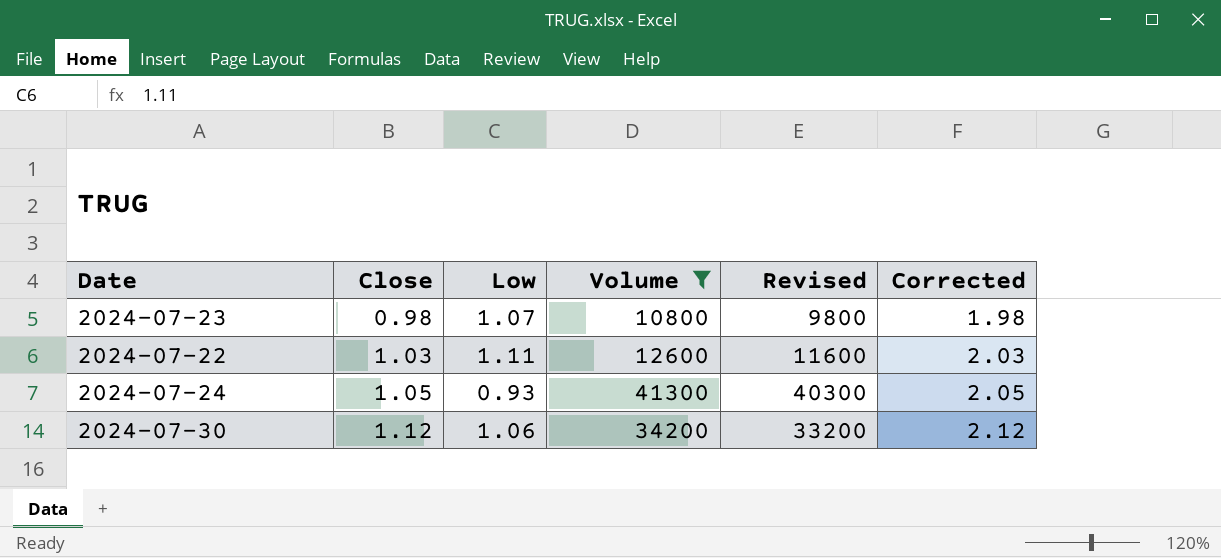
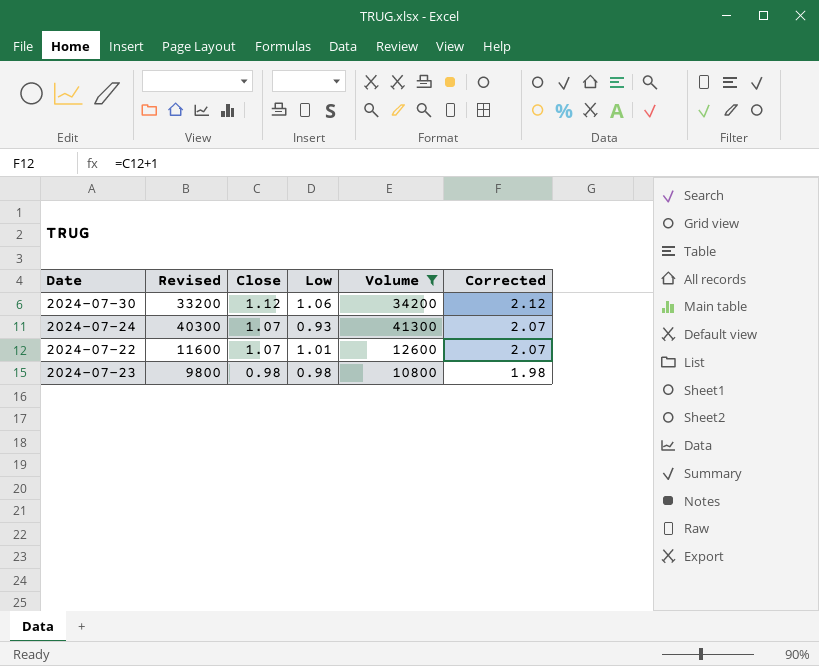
row order: Close ascending -> Close descending
column Revised | position: 5 -> 2
2024-07-24 | Close: 1.05 -> 1.07
2024-07-24 | Corrected: 2.05 -> 2.07
2024-07-22 | Close: 1.03 -> 1.07
2024-07-22 | Low: 1.11 -> 1.01
2024-07-22 | Corrected: 2.03 -> 2.07
2024-07-23 | Low: 1.07 -> 0.98

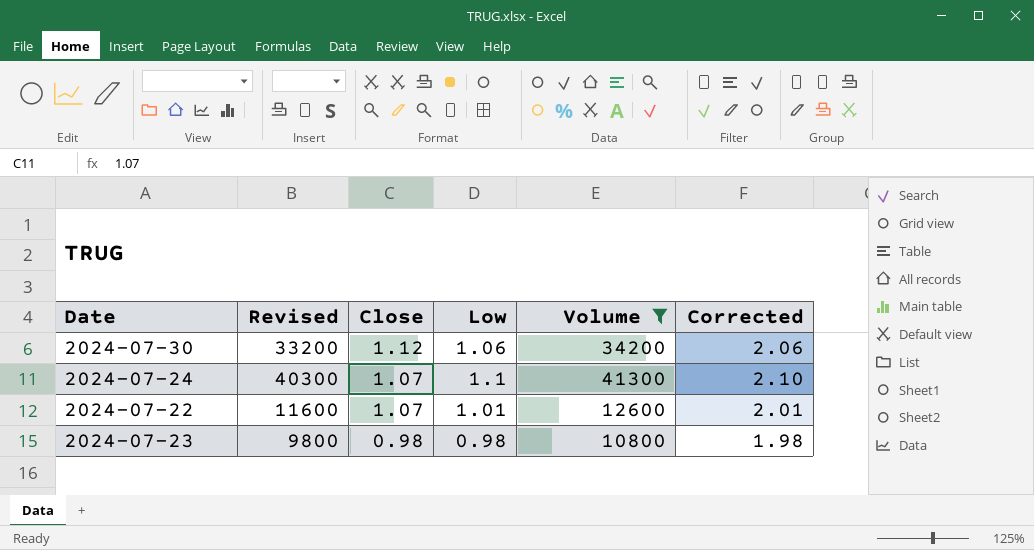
column Corrected | formula: [Close] + 1 -> [Low] + 1
2024-07-24 | Low: 0.93 -> 1.1

